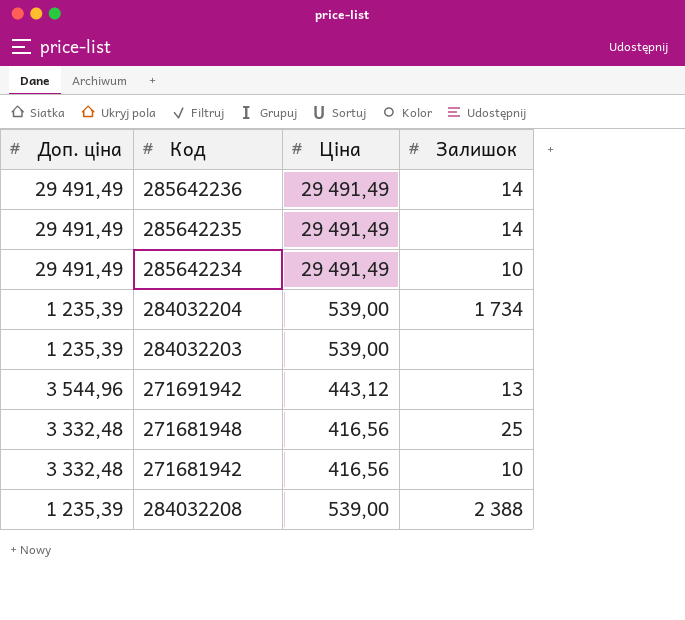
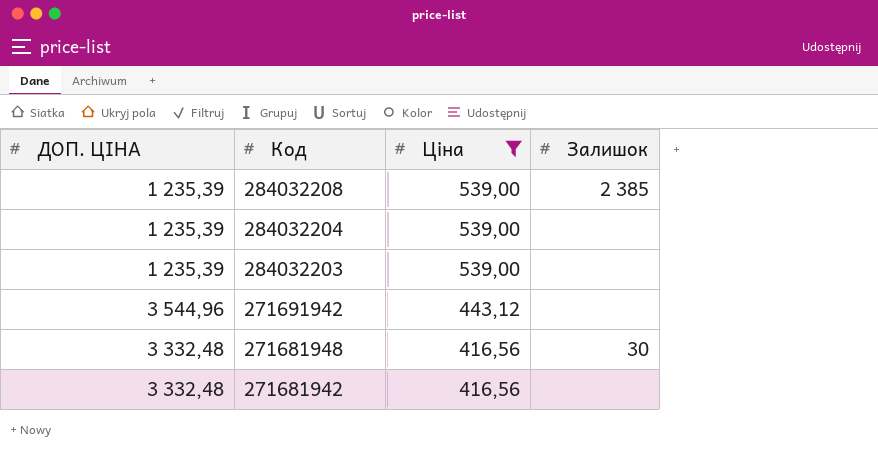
filter: none -> Ціна != 29 491,49
row order: none -> Код descending
column name: Доп. ціна -> ДОП. ЦІНА
284032208 | Залишок: 2 388 -> 2 385
284032204 | Залишок: 1 734 -> none
271691942 | Залишок: 13 -> none
271681948 | Залишок: 25 -> 30
271681942 | Залишок: 10 -> none

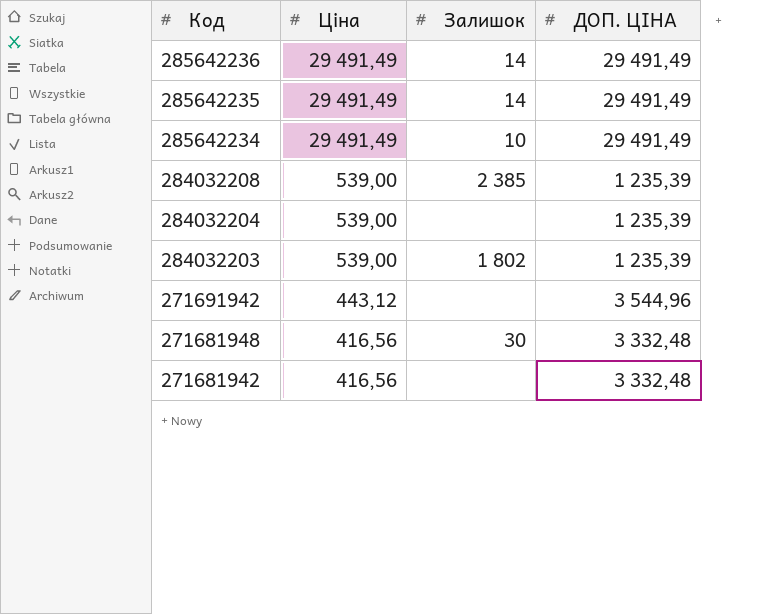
filter: Ціна != 29 491,49 -> none
column ДОП. ЦІНА | position: 1 -> 4
284032203 | Залишок: none -> 1 802

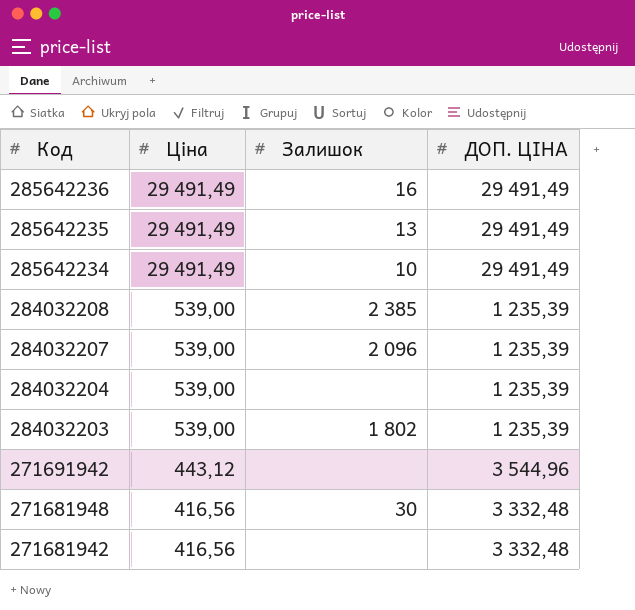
285642236 | Залишок: 14 -> 16
285642235 | Залишок: 14 -> 13
row 284032207: none -> 539,00 | 2 096 | 1 235,39

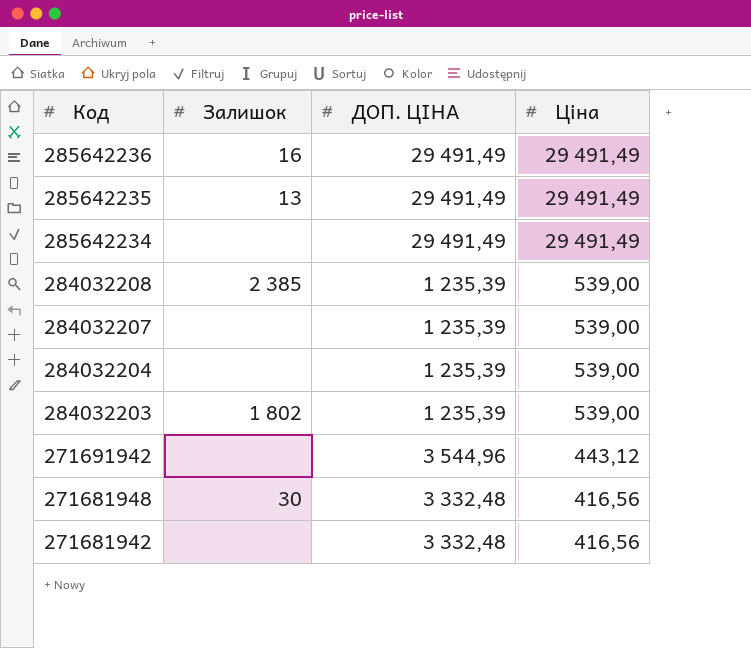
column Ціна | position: 2 -> 4
285642234 | Залишок: 10 -> none
284032207 | Залишок: 2 096 -> none

